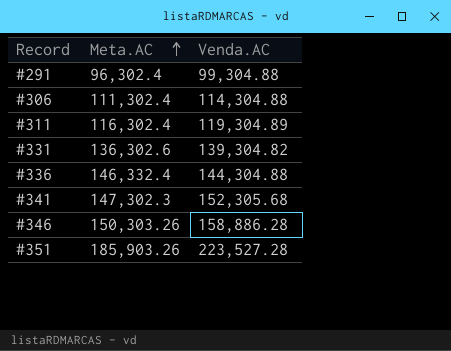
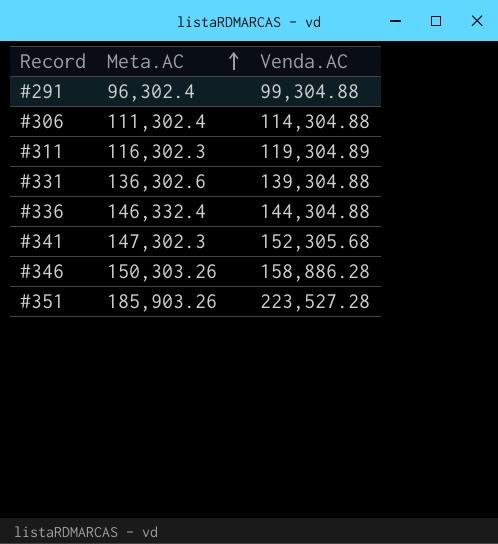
#311 | Meta.AC: 116,302.4 -> 116,302.3
#331 | Venda.AC: 139,304.82 -> 139,304.88

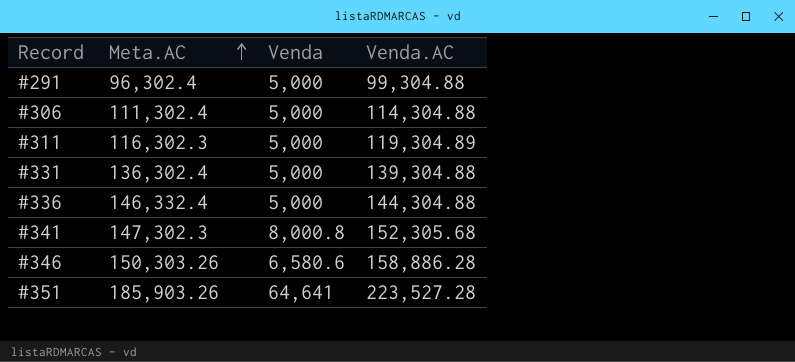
column Venda | position: none -> 3
#331 | Meta.AC: 136,302.6 -> 136,302.4

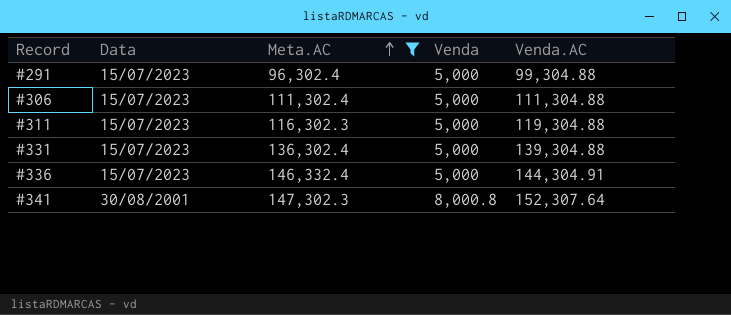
filter: none -> Meta.AC <= 147,302.3
column Data | position: none -> 2
#306 | Venda.AC: 114,304.88 -> 111,304.88
#311 | Venda.AC: 119,304.89 -> 119,304.88
#336 | Venda.AC: 144,304.88 -> 144,304.91
#341 | Venda.AC: 152,305.68 -> 152,307.64

